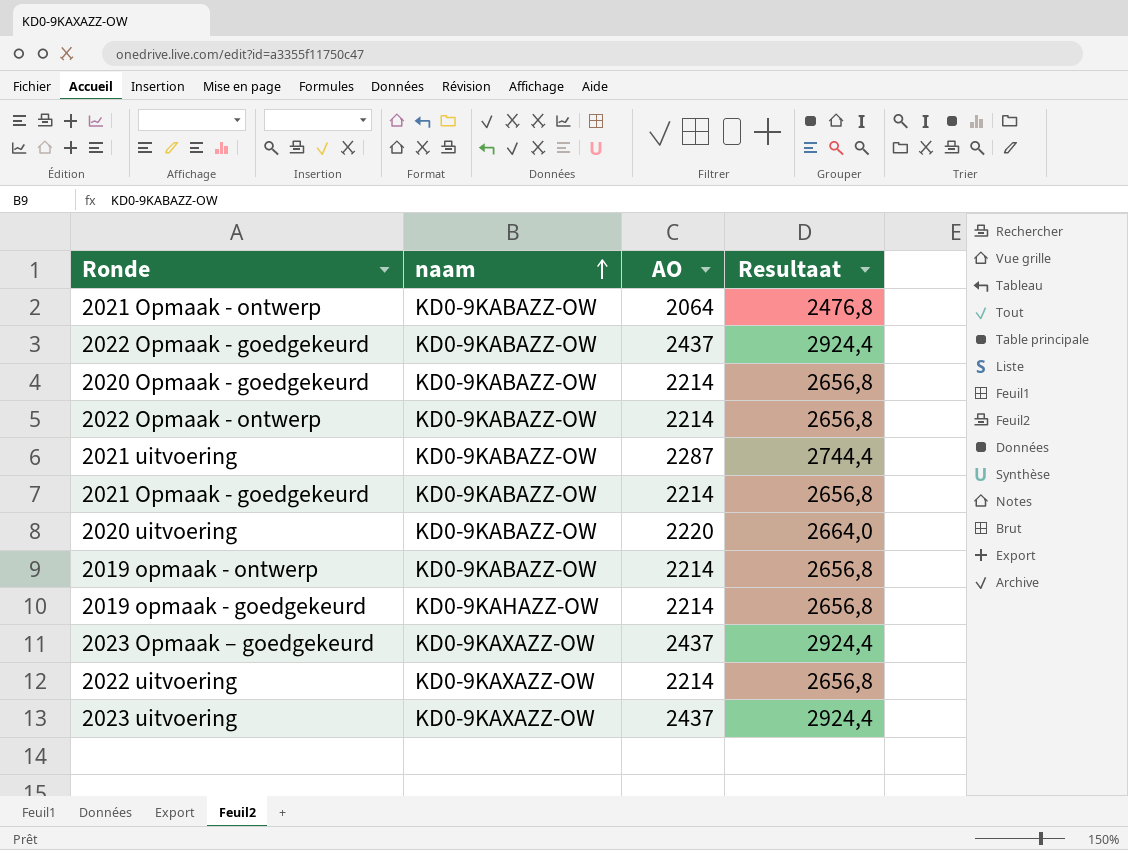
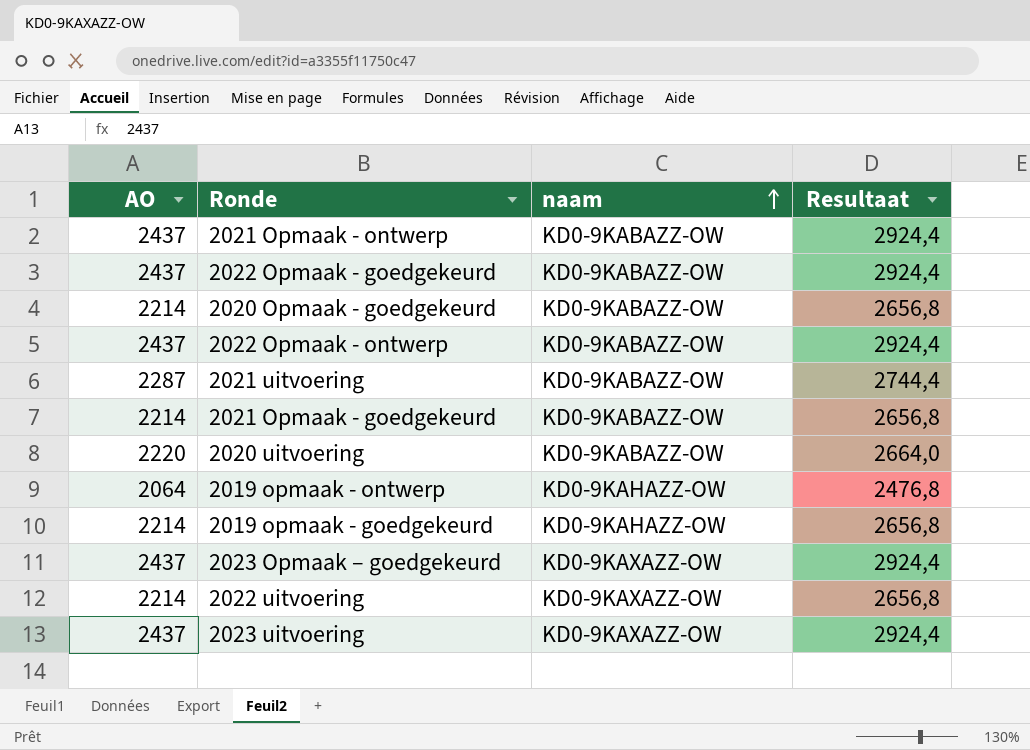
column AO | position: 3 -> 1
2021 Opmaak - ontwerp | AO: 2064 -> 2437
2021 Opmaak - ontwerp | Resultaat: 2476,8 -> 2924,4
2022 Opmaak - ontwerp | AO: 2214 -> 2437
2022 Opmaak - ontwerp | Resultaat: 2656,8 -> 2924,4
2019 opmaak - ontwerp | AO: 2214 -> 2064
2019 opmaak - ontwerp | naam: KD0-9KABAZZ-OW -> KD0-9KAHAZZ-OW
2019 opmaak - ontwerp | Resultaat: 2656,8 -> 2476,8

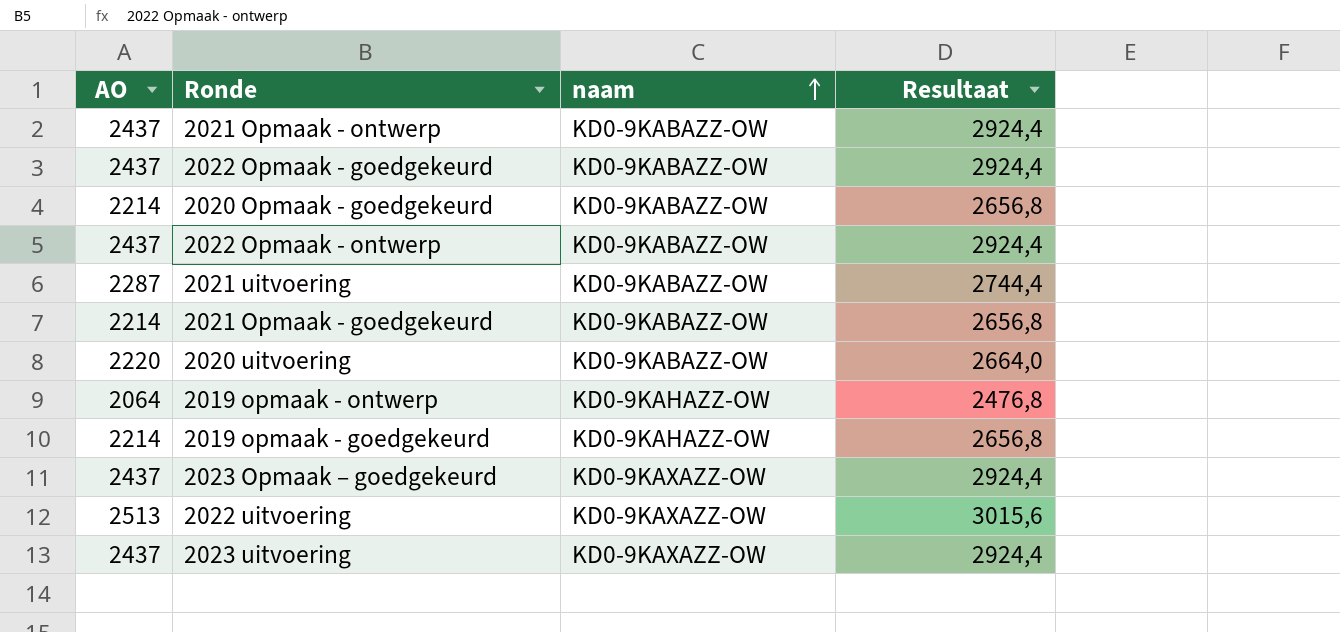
2022 uitvoering | AO: 2214 -> 2513
2022 uitvoering | Resultaat: 2656,8 -> 3015,6

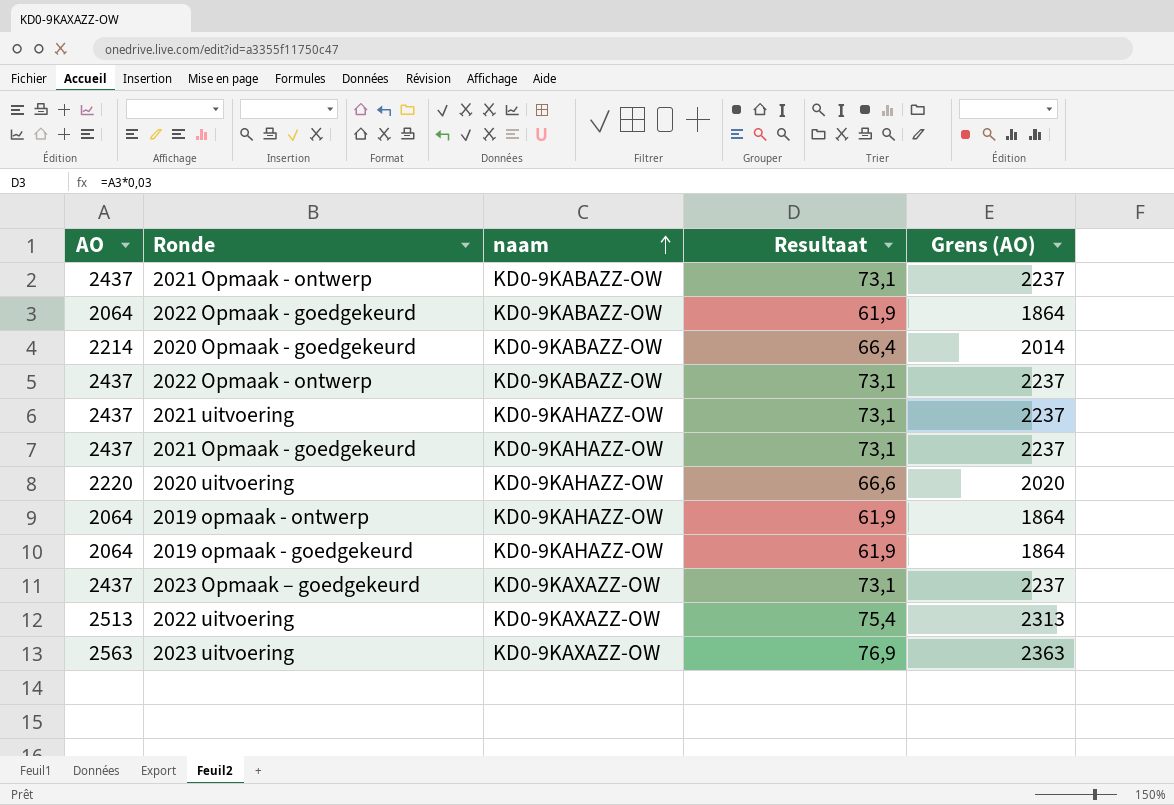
column Resultaat | formula: [AO] * 1,2 -> [AO] * 0,03
column Grens (AO) | formula: none -> [AO] - 200
2022 Opmaak - goedgekeurd | AO: 2437 -> 2064
2021 uitvoering | AO: 2287 -> 2437
2021 uitvoering | naam: KD0-9KABAZZ-OW -> KD0-9KAHAZZ-OW
2021 Opmaak - goedgekeurd | AO: 2214 -> 2437
2021 Opmaak - goedgekeurd | naam: KD0-9KABAZZ-OW -> KD0-9KAHAZZ-OW
2020 uitvoering | naam: KD0-9KABAZZ-OW -> KD0-9KAHAZZ-OW
2019 opmaak - goedgekeurd | AO: 2214 -> 2064
2023 uitvoering | AO: 2437 -> 2563

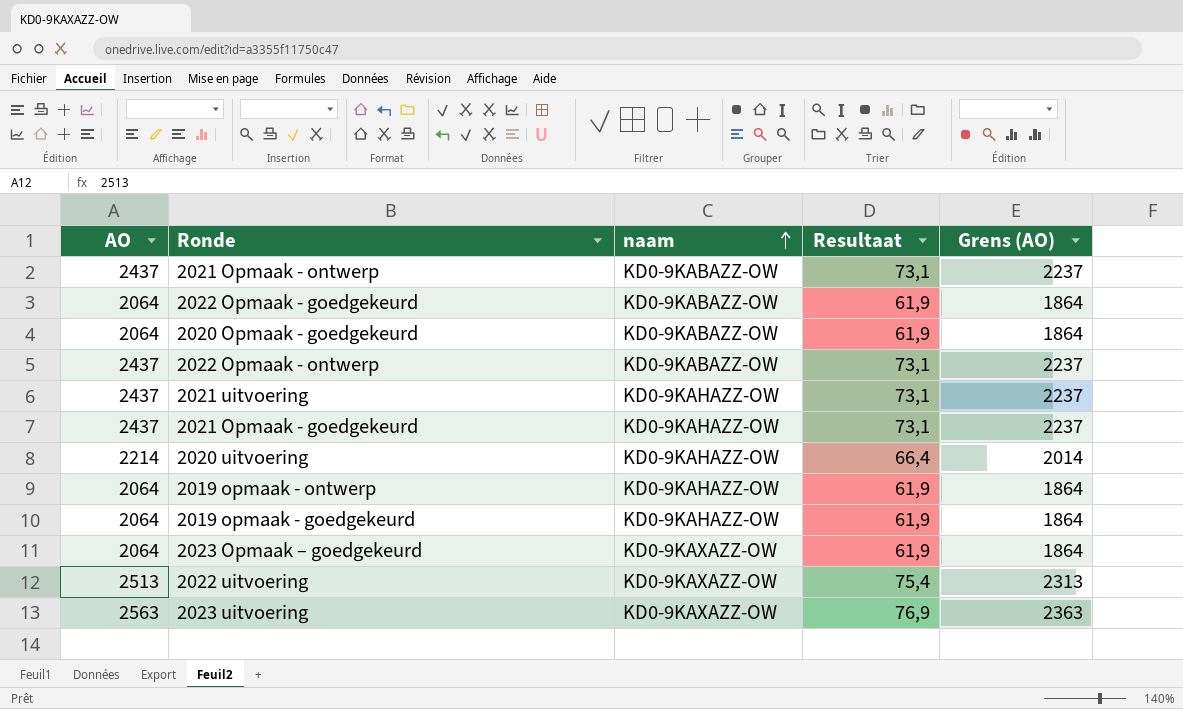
2020 Opmaak - goedgekeurd | AO: 2214 -> 2064
2020 Opmaak - goedgekeurd | Resultaat: 66,4 -> 61,9
2020 Opmaak - goedgekeurd | Grens (AO): 2014 -> 1864
2020 uitvoering | AO: 2220 -> 2214
2020 uitvoering | Resultaat: 66,6 -> 66,4
2020 uitvoering | Grens (AO): 2020 -> 2014
2023 Opmaak – goedgekeurd | AO: 2437 -> 2064
2023 Opmaak – goedgekeurd | Resultaat: 73,1 -> 61,9
2023 Opmaak – goedgekeurd | Grens (AO): 2237 -> 1864

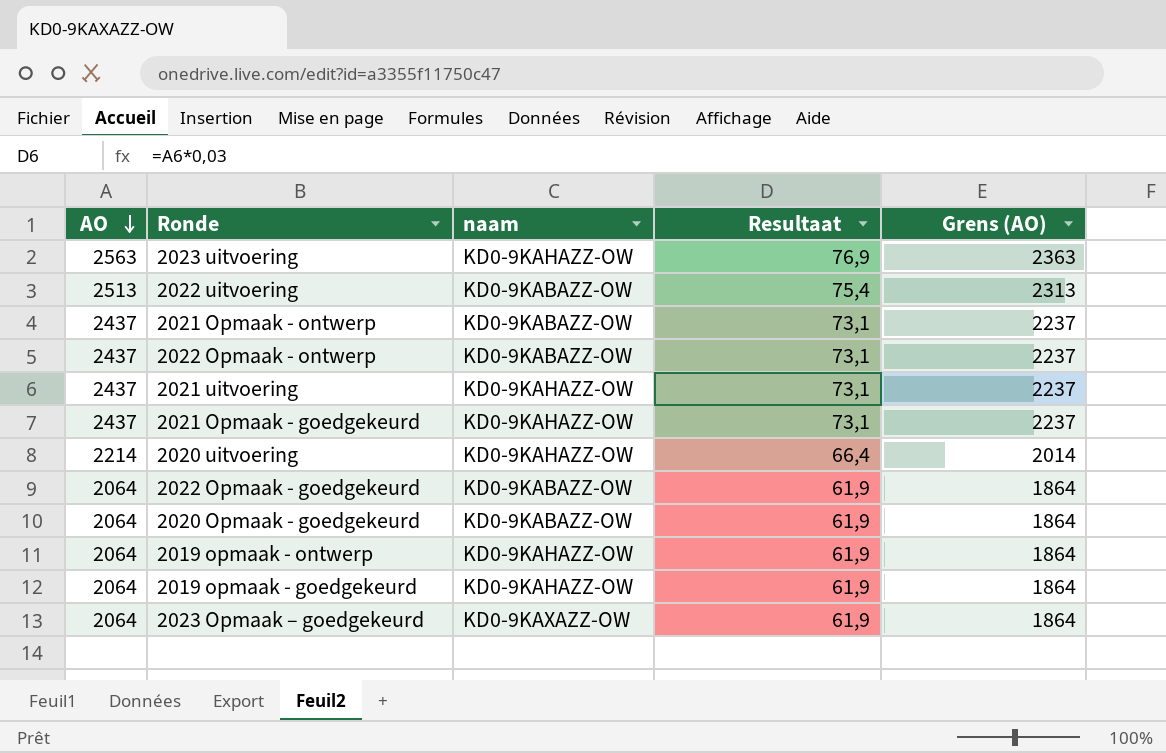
row order: naam ascending -> AO descending
2023 uitvoering | naam: KD0-9KAXAZZ-OW -> KD0-9KAHAZZ-OW
2022 uitvoering | naam: KD0-9KAXAZZ-OW -> KD0-9KABAZZ-OW

